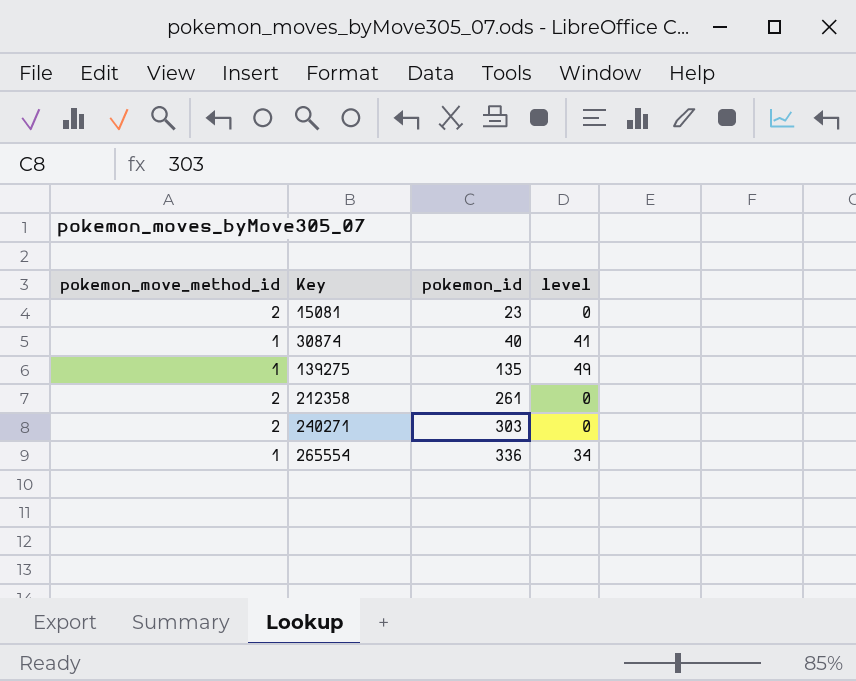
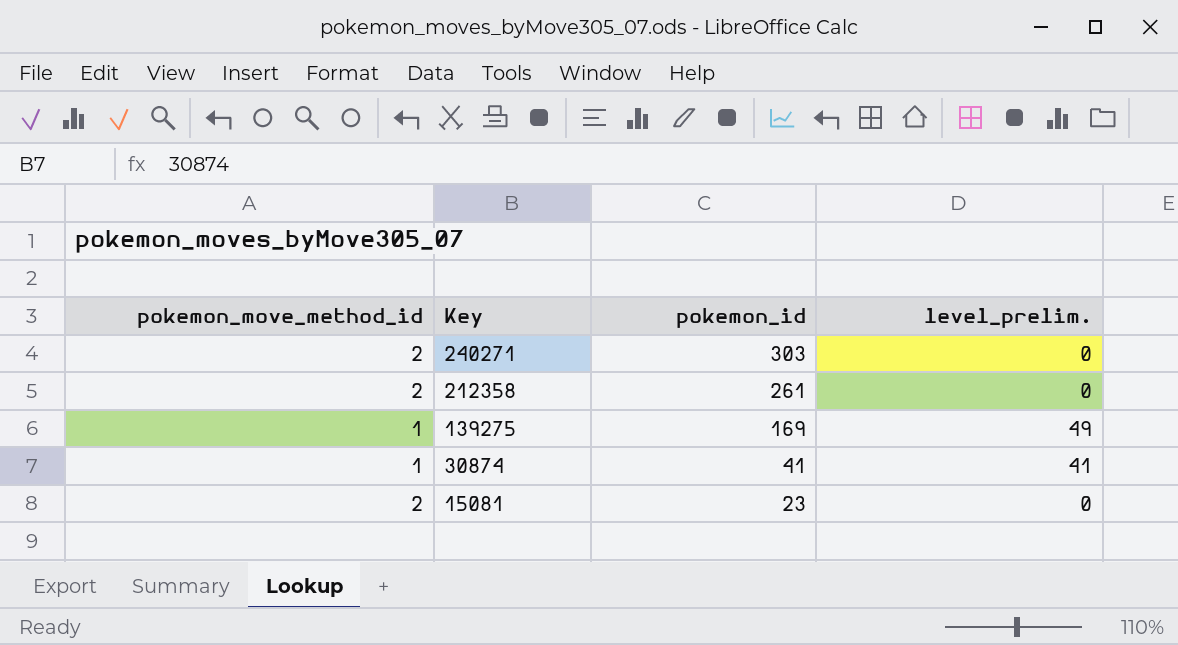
row order: Key ascending -> Key descending
column name: level -> level_prelim.
row 265554: 1 | 336 | 34 -> none
139275 | pokemon_id: 135 -> 169
30874 | pokemon_id: 40 -> 41

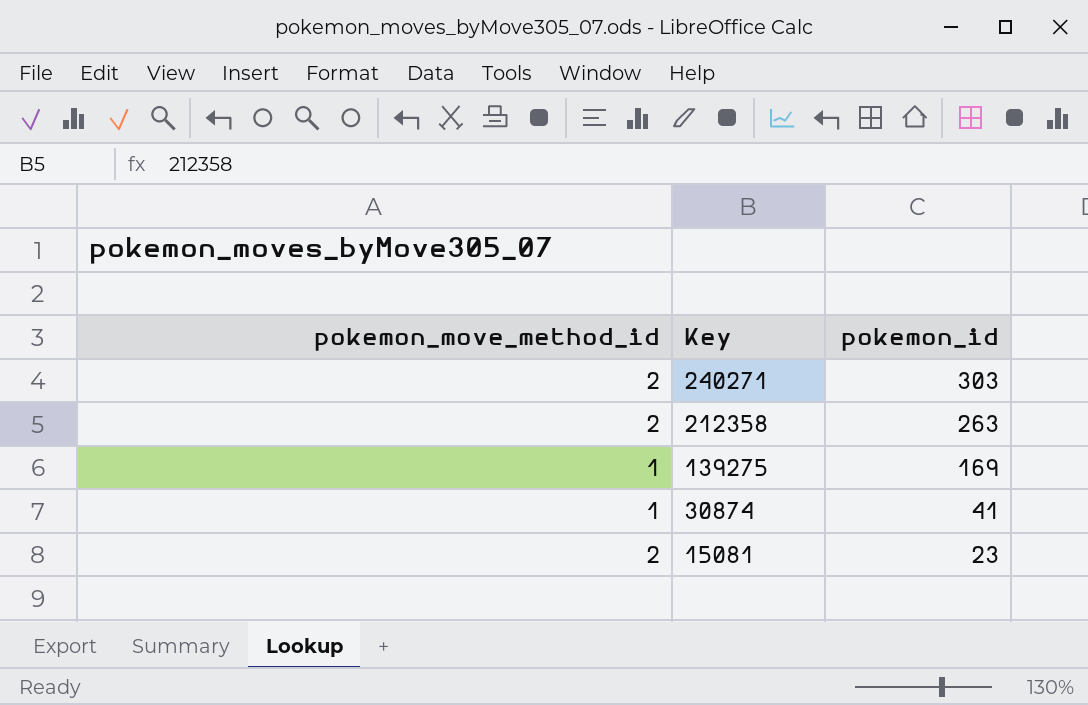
column level_prelim. | position: 4 -> none
212358 | pokemon_id: 261 -> 263

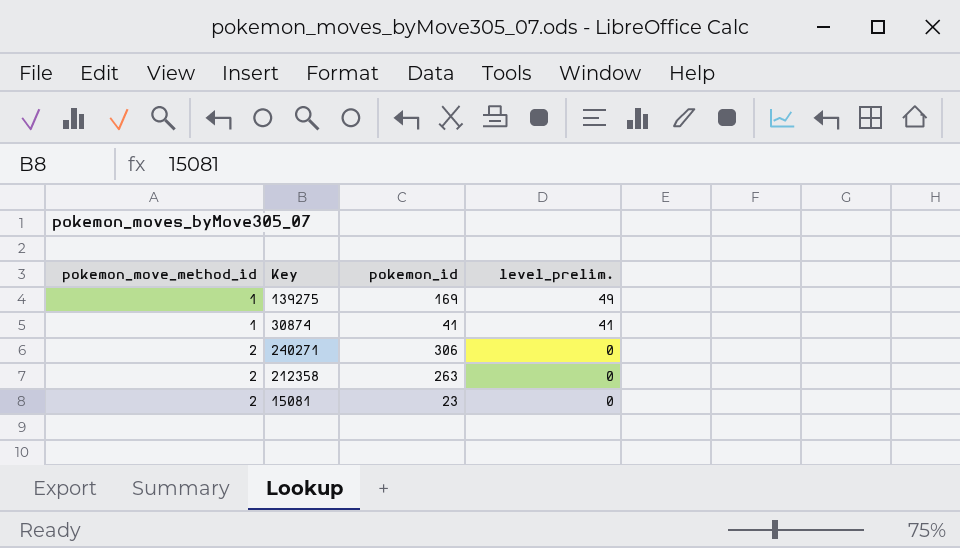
row order: Key descending -> pokemon_move_method_id ascending
column level_prelim. | position: none -> 4
240271 | pokemon_id: 303 -> 306

